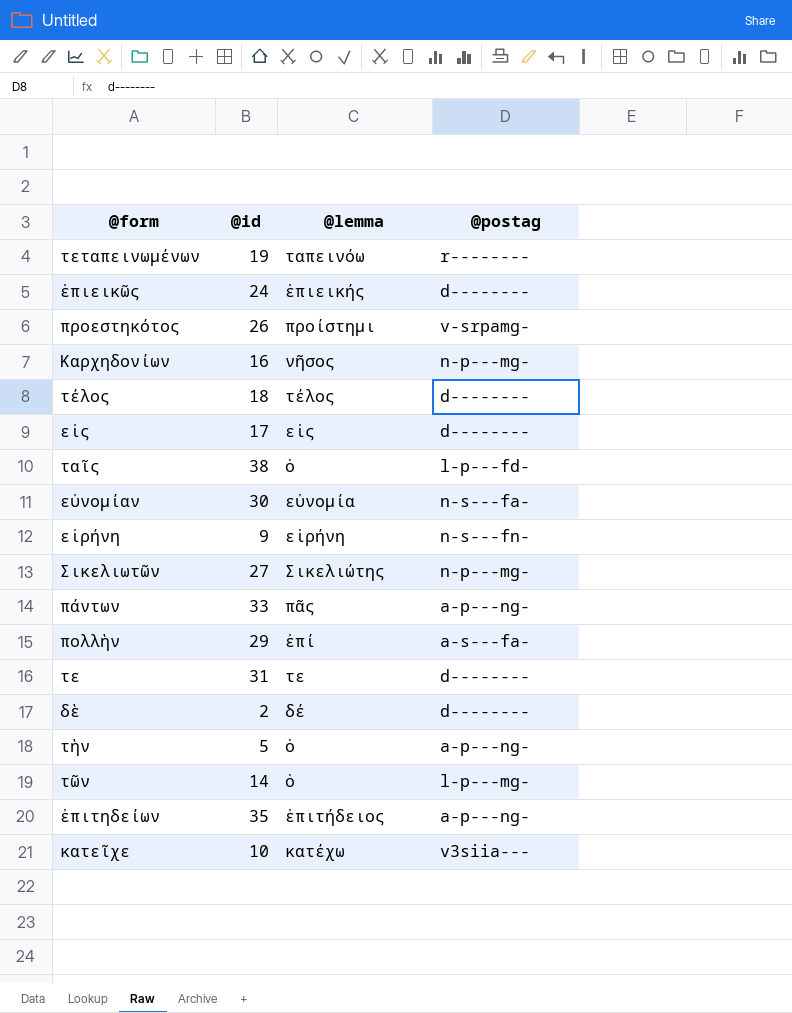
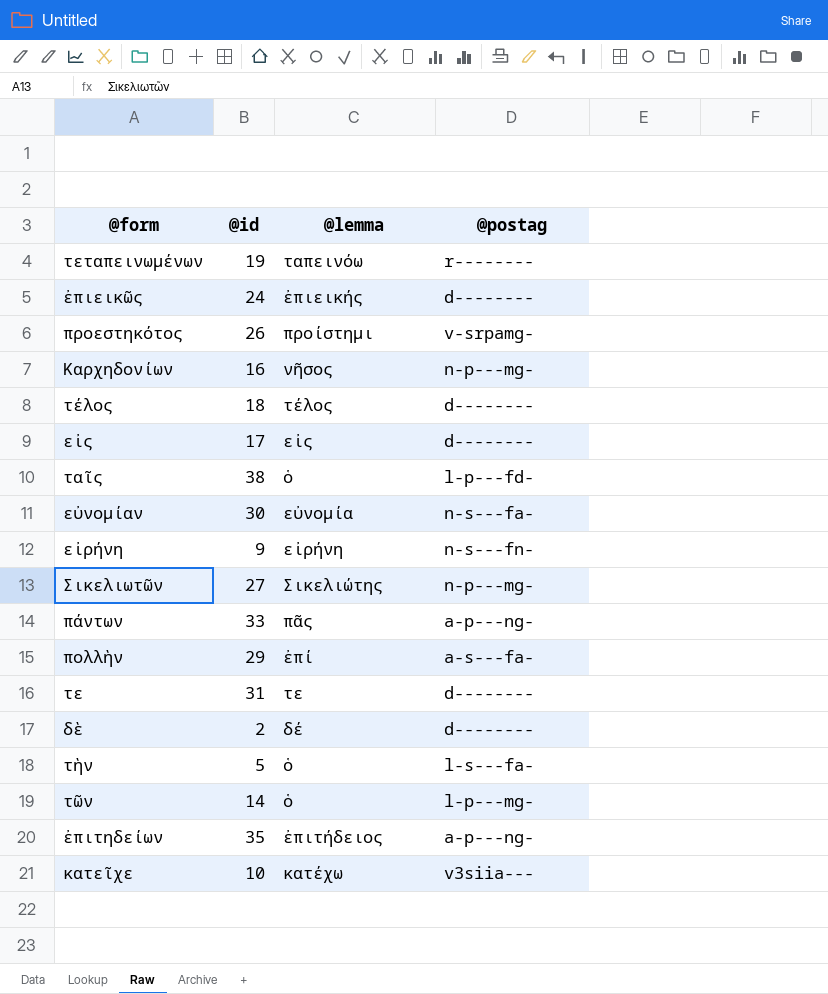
τὴν | @postag: a-p---ng- -> l-s---fa-

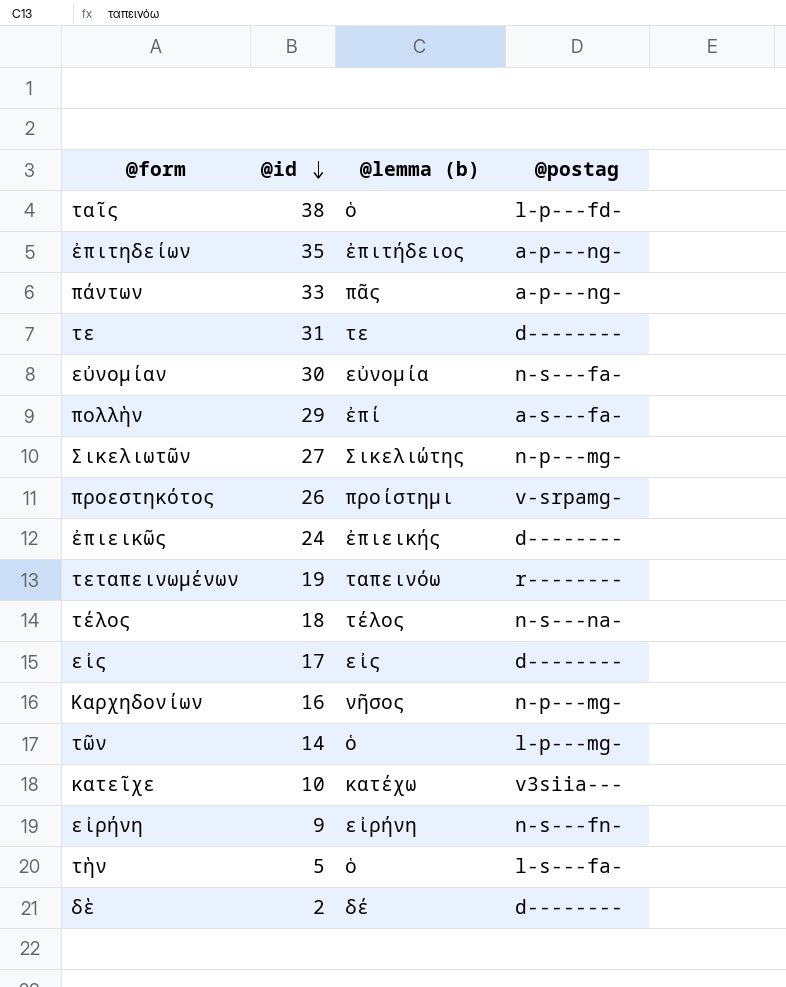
row order: none -> @id descending
column name: @lemma -> @lemma (b)
τέλος | @postag: d-------- -> n-s---na-

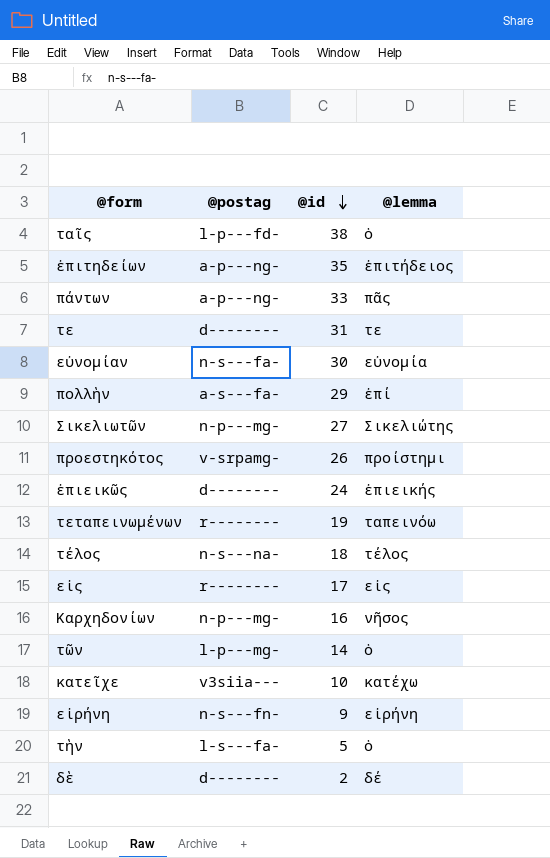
column @postag | position: 4 -> 2
column name: @lemma (b) -> @lemma
εἰς | @postag: d-------- -> r--------

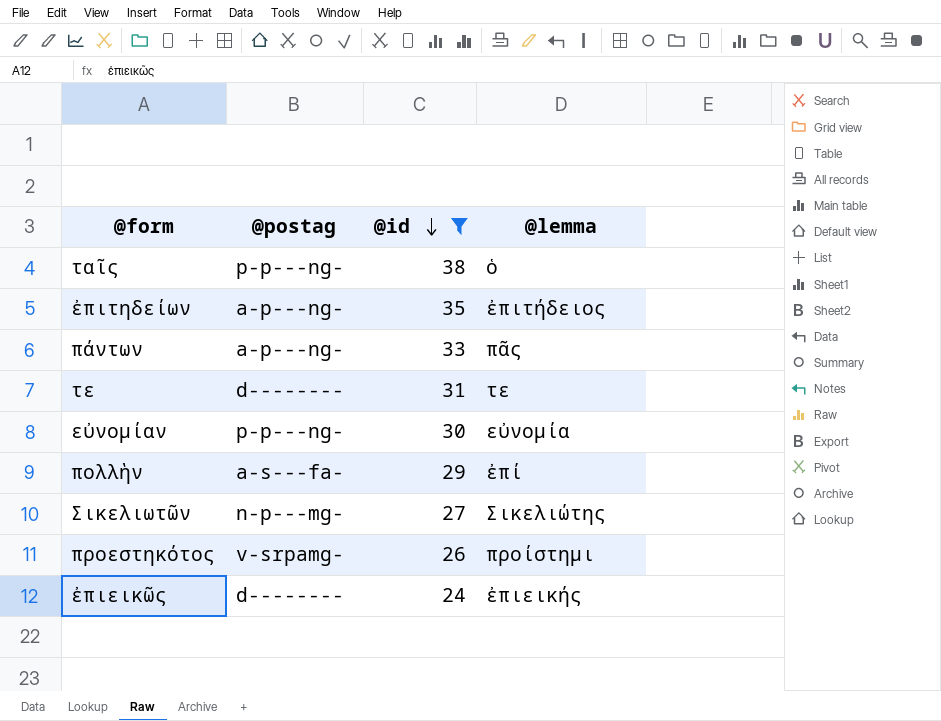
filter: none -> @id >= 24
ταῖς | @postag: l-p---fd- -> p-p---ng-
εὐνομίαν | @postag: n-s---fa- -> p-p---ng-

